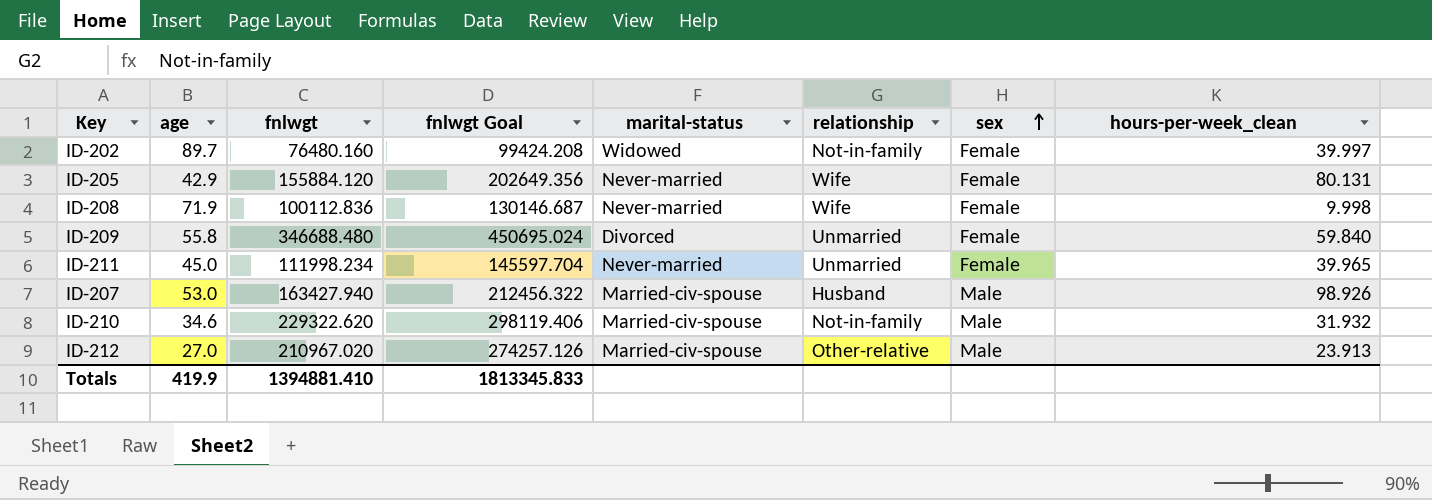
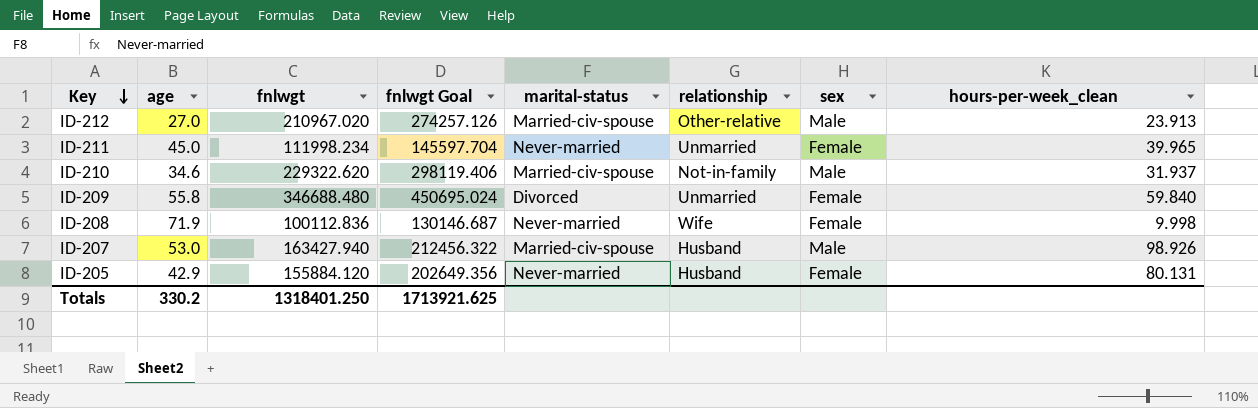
row order: sex ascending -> Key descending
row ID-202: 89.7 | 76480.160 | 99424.208 | Widowed | Not-in-family | Female | 39.997 -> none
ID-210 | hours-per-week_clean: 31.932 -> 31.937
ID-205 | relationship: Wife -> Husband
Totals | age: 419.9 -> 330.2
Totals | fnlwgt: 1394881.410 -> 1318401.250
Totals | fnlwgt Goal: 1813345.833 -> 1713921.625

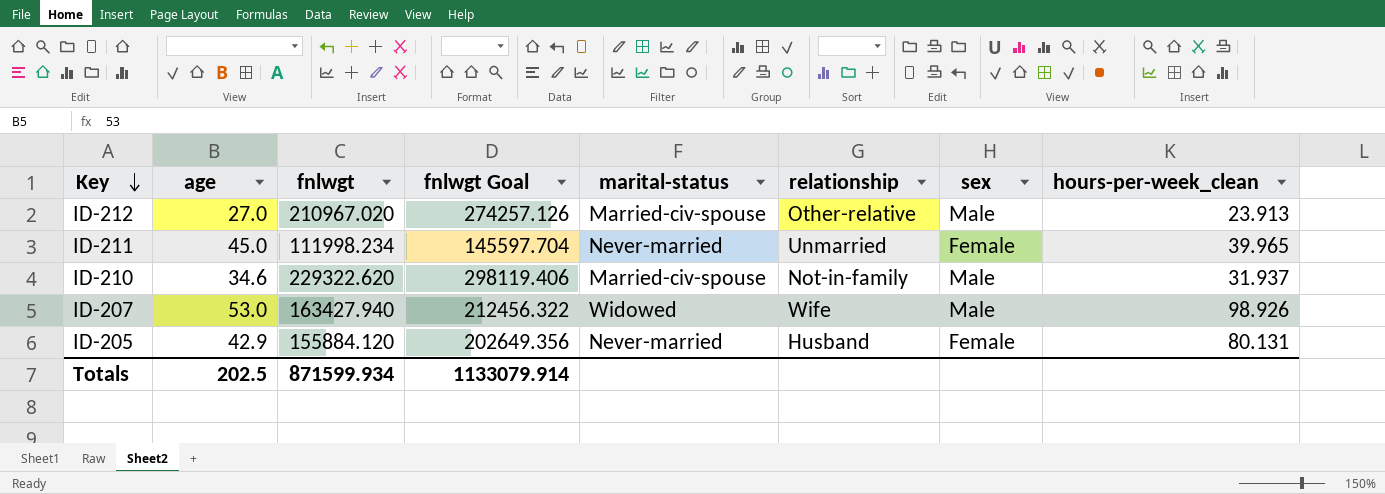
row ID-209: 55.8 | 346688.480 | 450695.024 | Divorced | Unmarried | Female | 59.840 -> none
row ID-208: 71.9 | 100112.836 | 130146.687 | Never-married | Wife | Female | 9.998 -> none
ID-207 | marital-status: Married-civ-spouse -> Widowed
ID-207 | relationship: Husband -> Wife
Totals | age: 330.2 -> 202.5
Totals | fnlwgt: 1318401.250 -> 871599.934
Totals | fnlwgt Goal: 1713921.625 -> 1133079.914

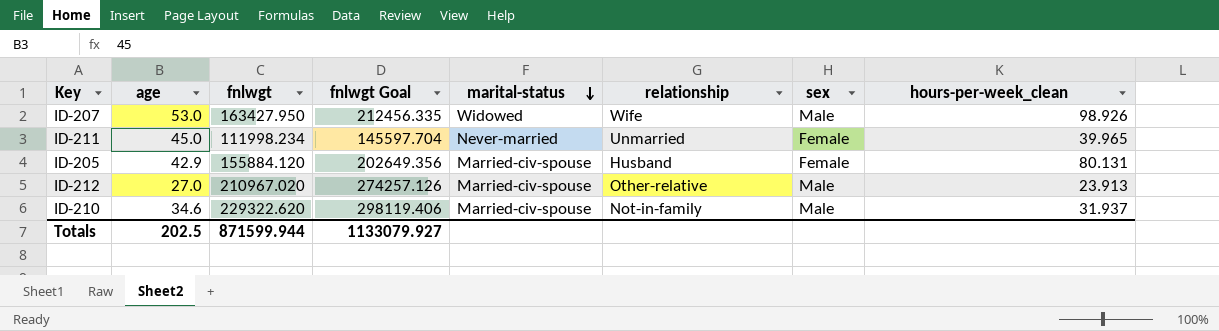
row order: Key descending -> marital-status descending
ID-207 | fnlwgt: 163427.940 -> 163427.950
ID-207 | fnlwgt Goal: 212456.322 -> 212456.335
ID-205 | marital-status: Never-married -> Married-civ-spouse
Totals | fnlwgt: 871599.934 -> 871599.944
Totals | fnlwgt Goal: 1133079.914 -> 1133079.927

